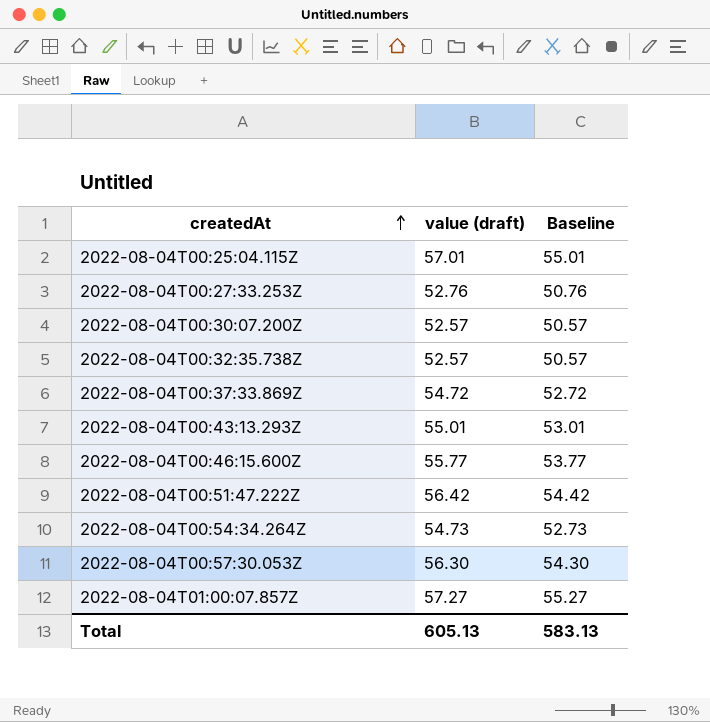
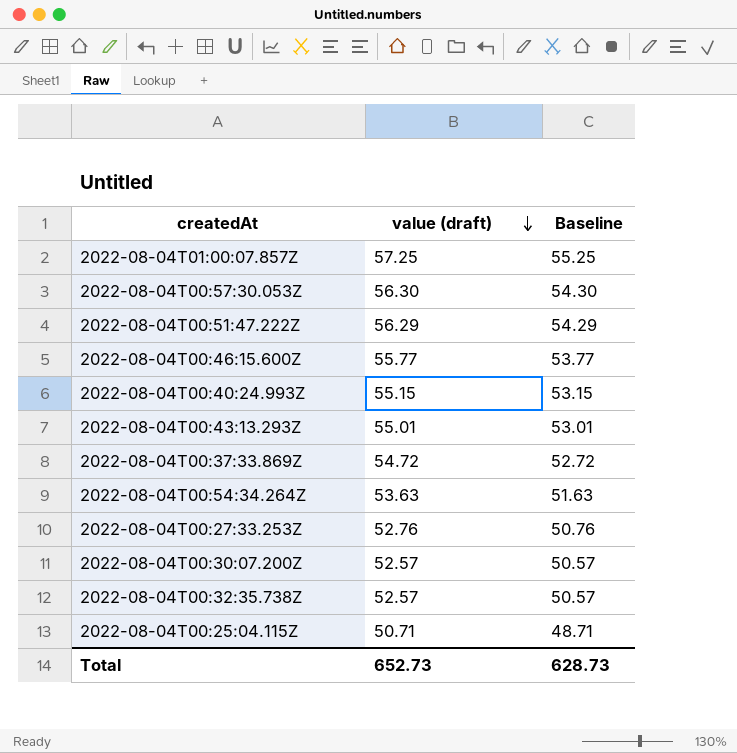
row order: createdAt ascending -> value (draft) descending
2022-08-04T01:00:07.857Z | value (draft): 57.27 -> 57.25
2022-08-04T01:00:07.857Z | Baseline: 55.27 -> 55.25
2022-08-04T00:51:47.222Z | value (draft): 56.42 -> 56.29
2022-08-04T00:51:47.222Z | Baseline: 54.42 -> 54.29
row 2022-08-04T00:40:24.993Z: none -> 55.15 | 53.15
2022-08-04T00:54:34.264Z | value (draft): 54.73 -> 53.63
2022-08-04T00:54:34.264Z | Baseline: 52.73 -> 51.63
2022-08-04T00:25:04.115Z | value (draft): 57.01 -> 50.71
2022-08-04T00:25:04.115Z | Baseline: 55.01 -> 48.71
Total | value (draft): 605.13 -> 652.73
Total | Baseline: 583.13 -> 628.73

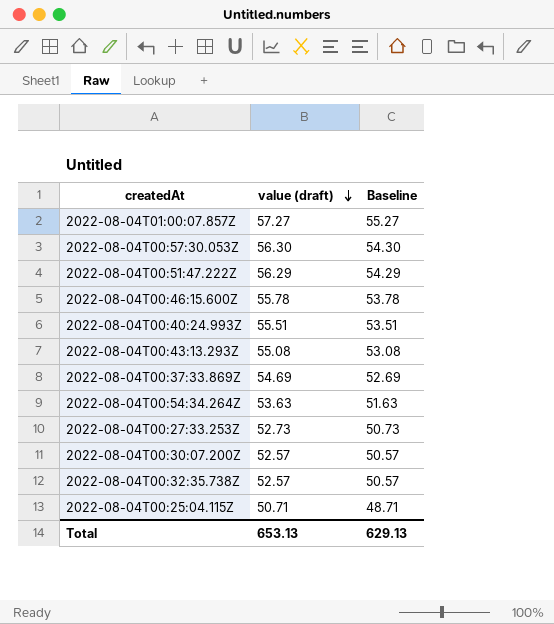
2022-08-04T01:00:07.857Z | value (draft): 57.25 -> 57.27
2022-08-04T01:00:07.857Z | Baseline: 55.25 -> 55.27
2022-08-04T00:46:15.600Z | value (draft): 55.77 -> 55.78
2022-08-04T00:46:15.600Z | Baseline: 53.77 -> 53.78
2022-08-04T00:40:24.993Z | value (draft): 55.15 -> 55.51
2022-08-04T00:40:24.993Z | Baseline: 53.15 -> 53.51
2022-08-04T00:43:13.293Z | value (draft): 55.01 -> 55.08
2022-08-04T00:43:13.293Z | Baseline: 53.01 -> 53.08
2022-08-04T00:37:33.869Z | value (draft): 54.72 -> 54.69
2022-08-04T00:37:33.869Z | Baseline: 52.72 -> 52.69
2022-08-04T00:27:33.253Z | value (draft): 52.76 -> 52.73
2022-08-04T00:27:33.253Z | Baseline: 50.76 -> 50.73
Total | value (draft): 652.73 -> 653.13
Total | Baseline: 628.73 -> 629.13

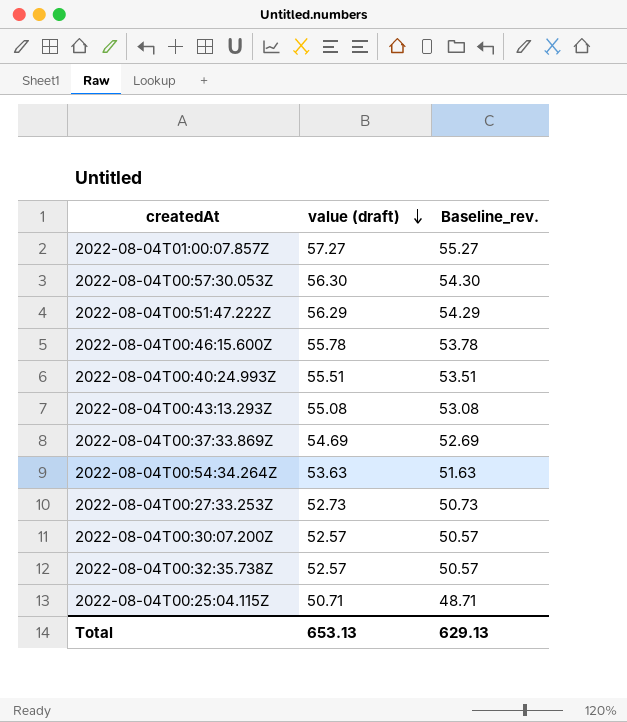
column name: Baseline -> Baseline_rev.

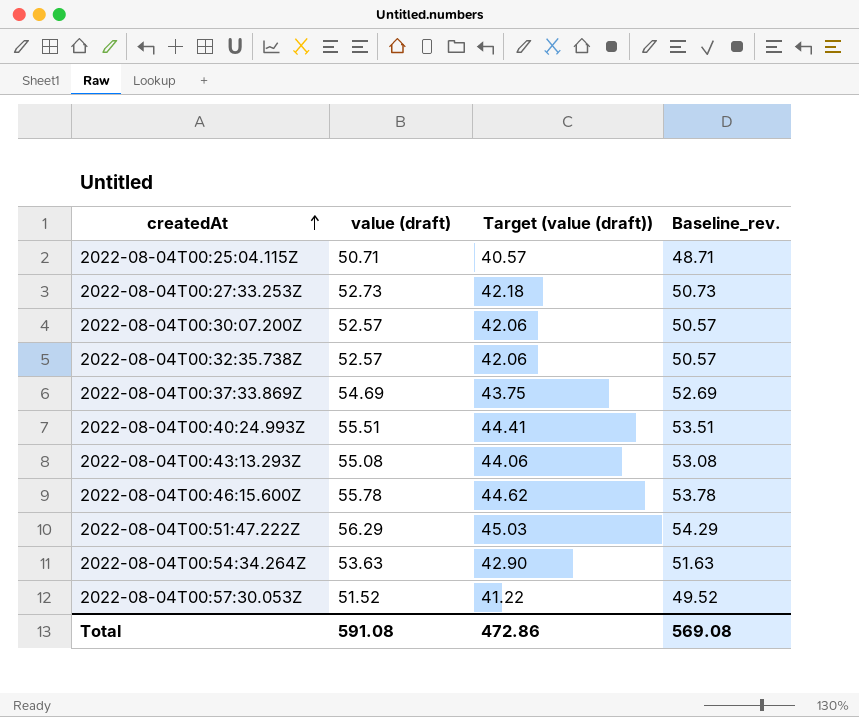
row order: value (draft) descending -> createdAt ascending
column Target (value (draft)) | formula: none -> [value (draft)] * 0.8
row 2022-08-04T01:00:07.857Z: 57.27 | 55.27 -> none
2022-08-04T00:57:30.053Z | value (draft): 56.30 -> 51.52
2022-08-04T00:57:30.053Z | Baseline_rev.: 54.30 -> 49.52
Total | value (draft): 653.13 -> 591.08
Total | Baseline_rev.: 629.13 -> 569.08

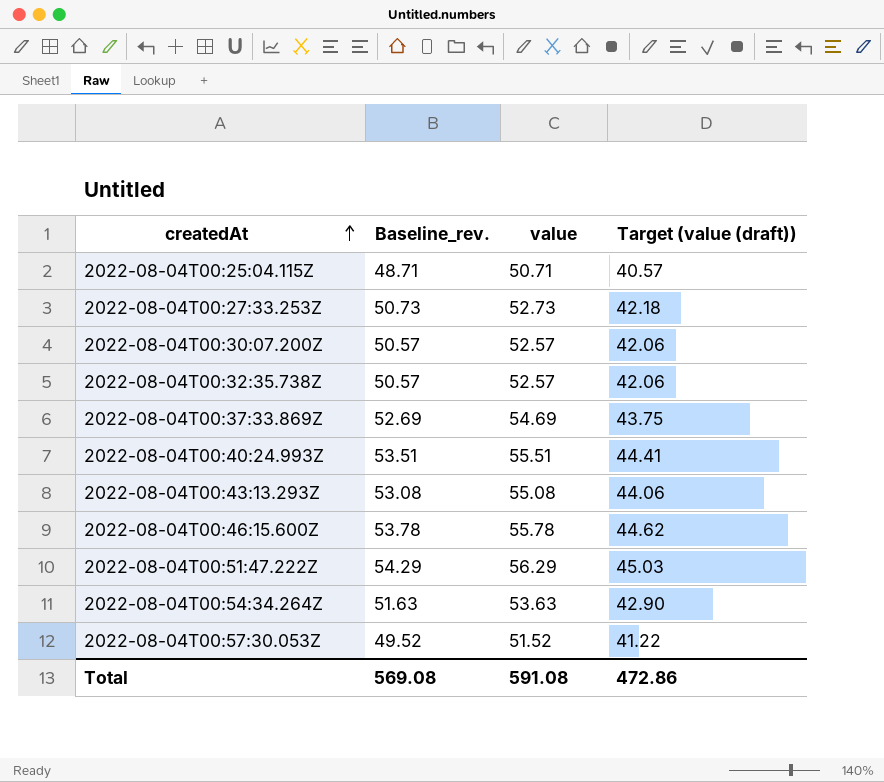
column Baseline_rev. | position: 4 -> 2
column name: value (draft) -> value

